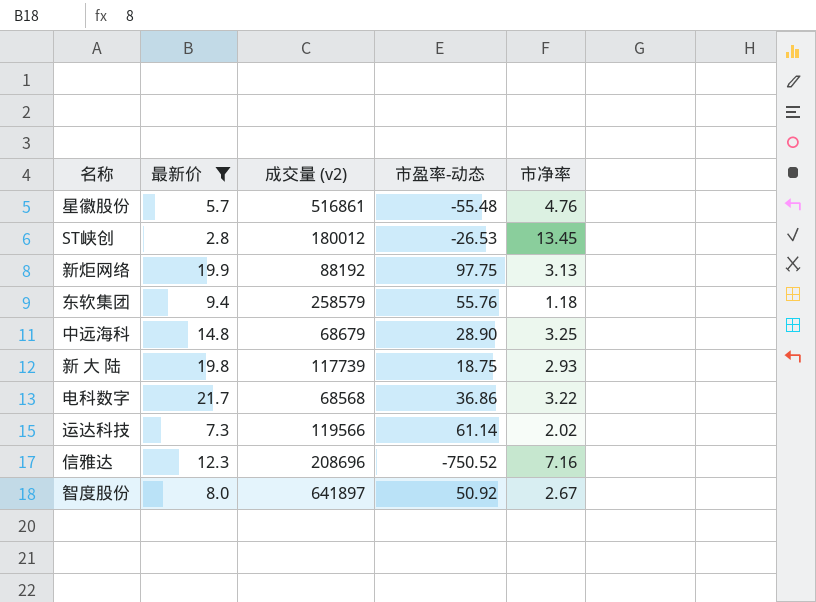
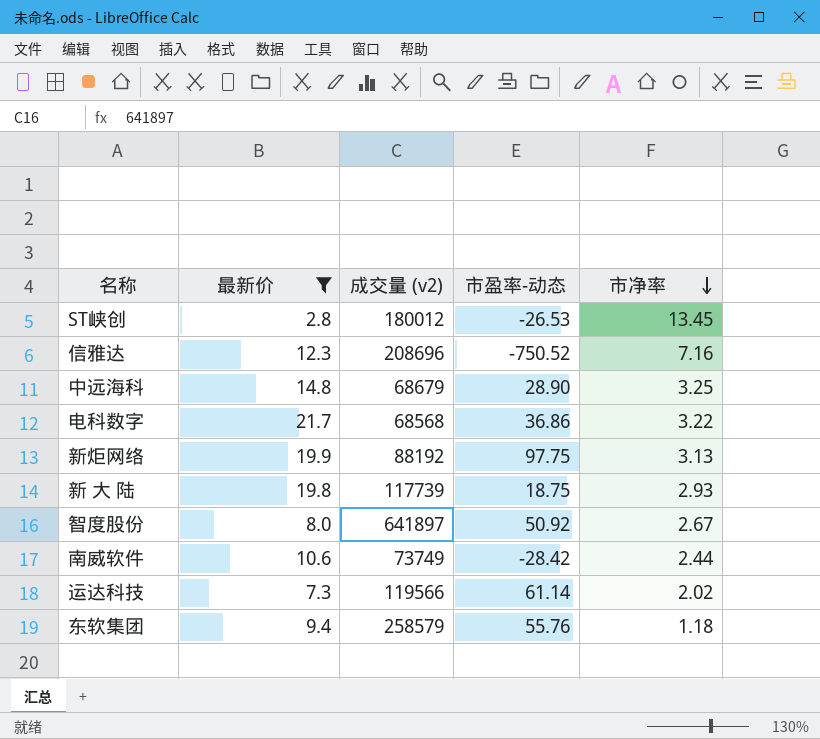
row order: none -> 市净率 descending
row 星徽股份: 5.7 | 516861 | -55.48 | 4.76 -> none
row 南威软件: none -> 10.6 | 73749 | -28.42 | 2.44

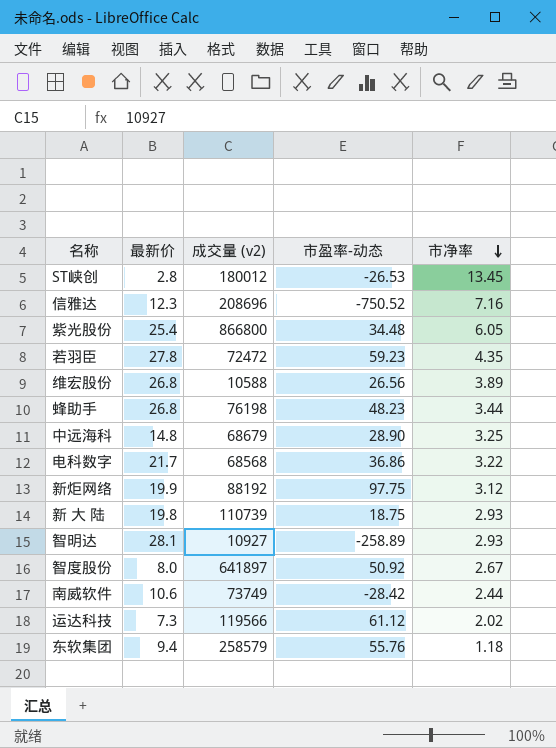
filter: 最新价 <= 21.7 -> none
新炬网络 | 市净率: 3.13 -> 3.12
新 大 陆 | 成交量 (v2): 117739 -> 110739
运达科技 | 市盈率-动态: 61.14 -> 61.12

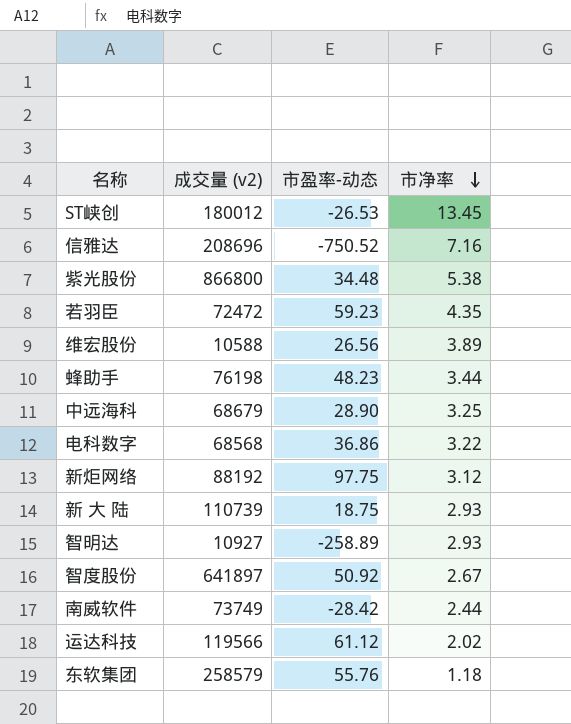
column 最新价 | position: 2 -> none
紫光股份 | 市净率: 6.05 -> 5.38

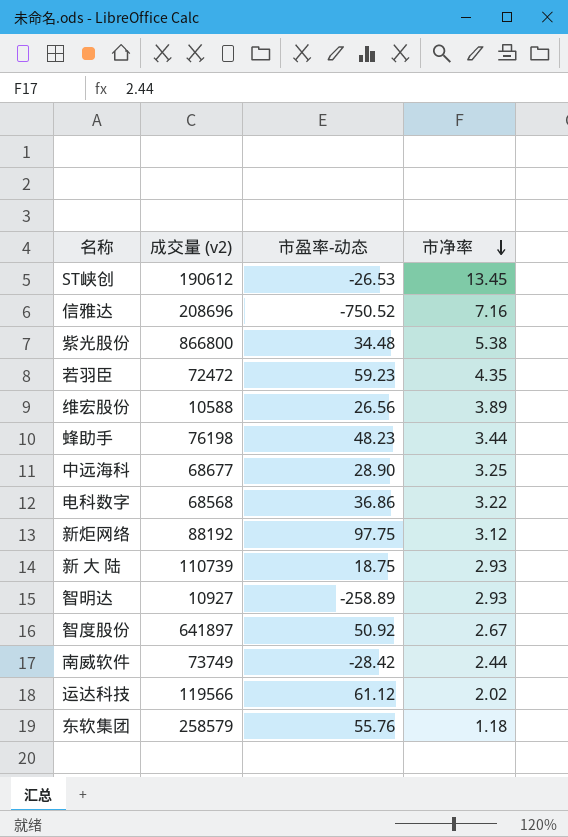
ST峡创 | 成交量 (v2): 180012 -> 190612
中远海科 | 成交量 (v2): 68679 -> 68677

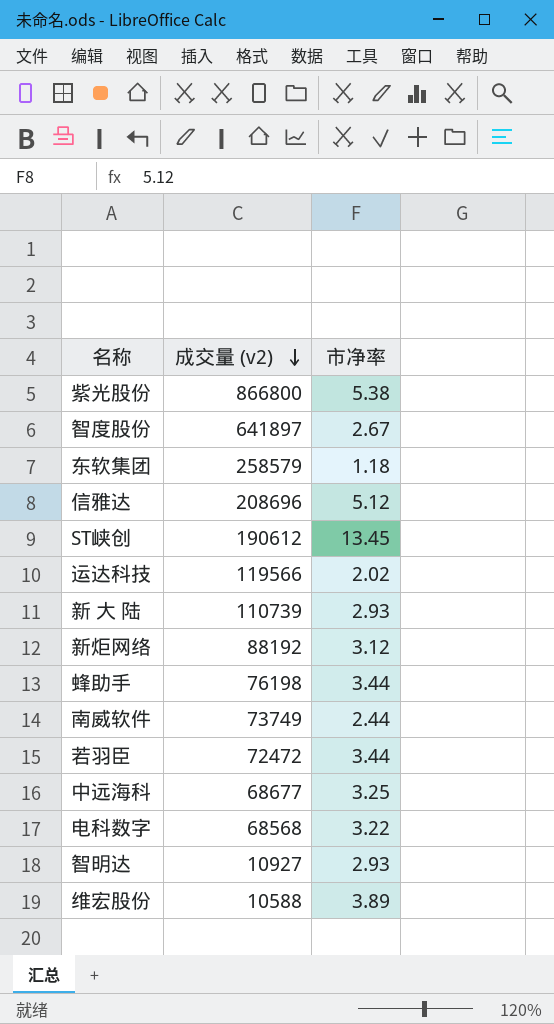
row order: 市净率 descending -> 成交量 (v2) descending
column 市盈率-动态 | position: 3 -> none
信雅达 | 市净率: 7.16 -> 5.12
若羽臣 | 市净率: 4.35 -> 3.44

